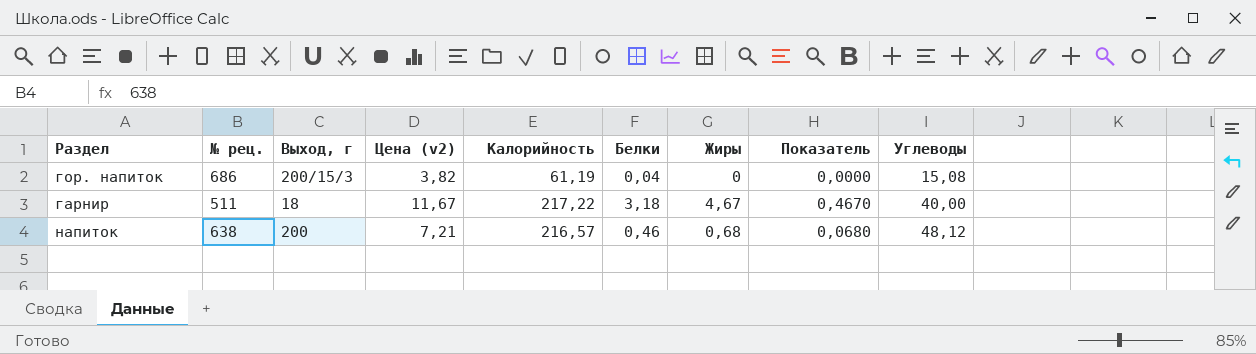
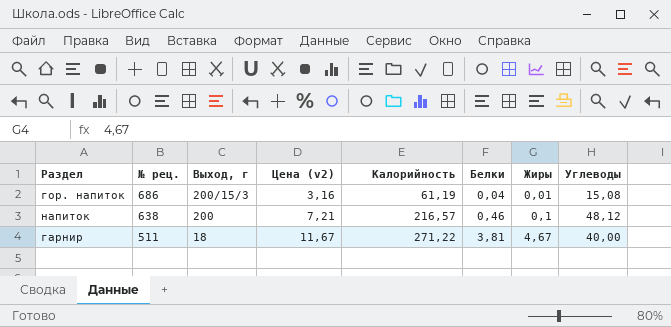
row order: Углеводы ascending -> № рец. descending
column Показатель | formula: [Жиры] * 0,1 -> none
гор. напиток | Цена (v2): 3,82 -> 3,16
гор. напиток | Жиры: 0 -> 0,01
напиток | Жиры: 0,68 -> 0,1
гарнир | Калорийность: 217,22 -> 271,22
гарнир | Белки: 3,18 -> 3,81

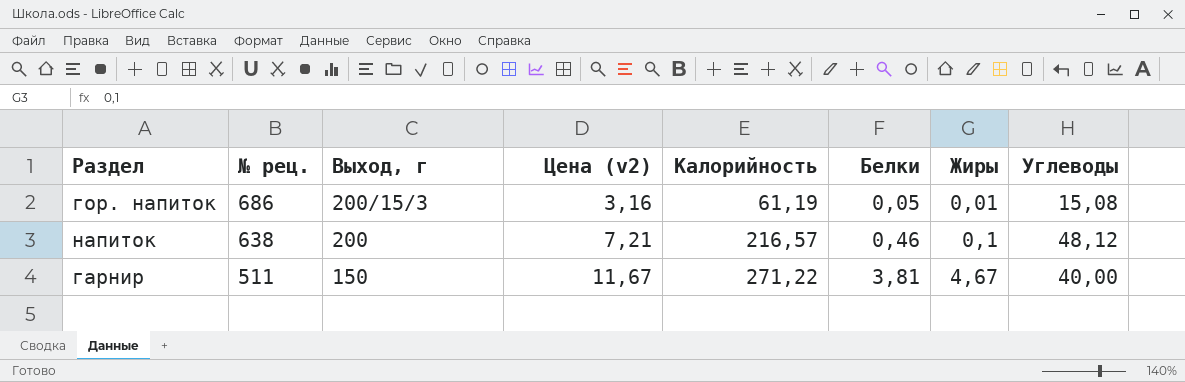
гор. напиток | Белки: 0,04 -> 0,05
гарнир | Выход, г: 18 -> 150

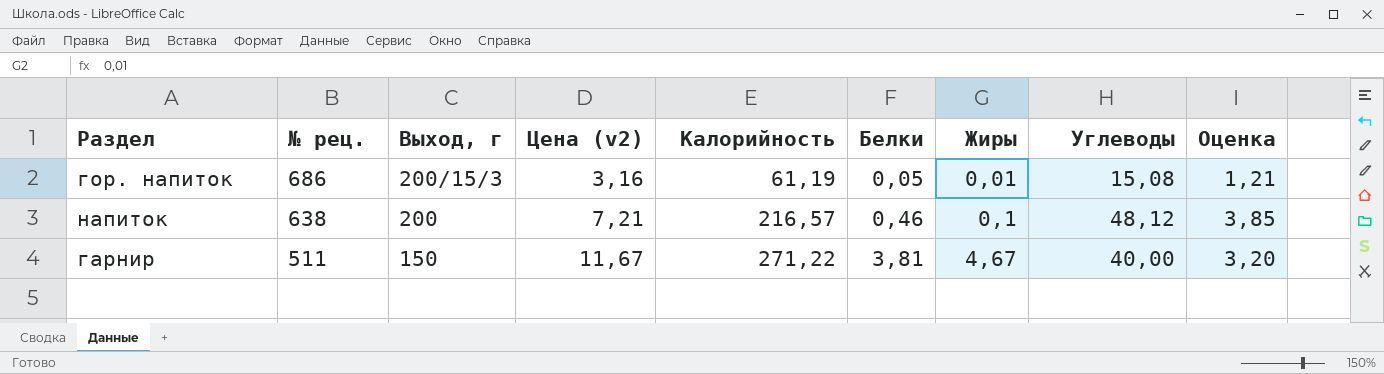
column Оценка | formula: none -> [Углеводы] * 0,08

